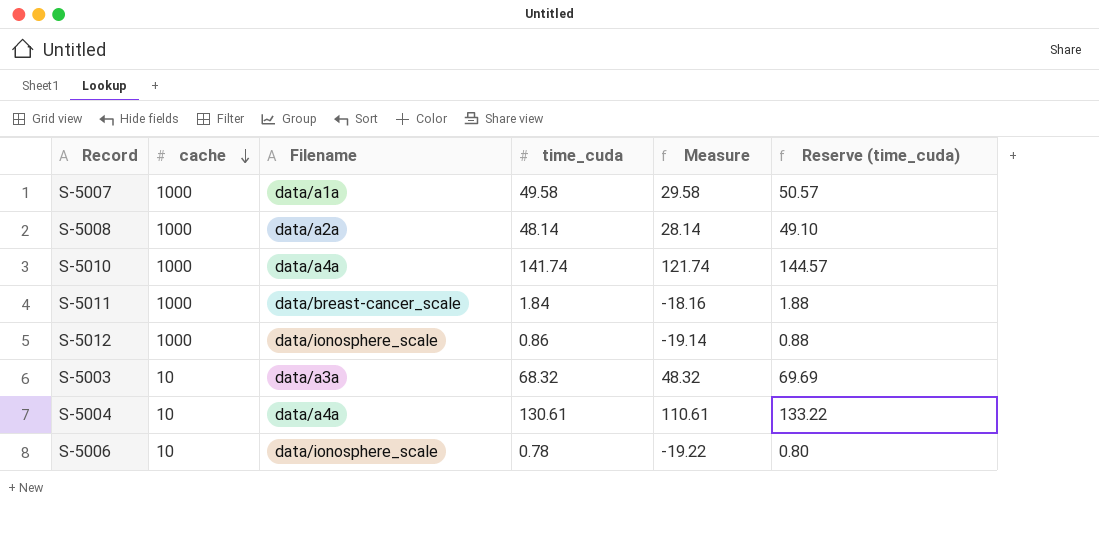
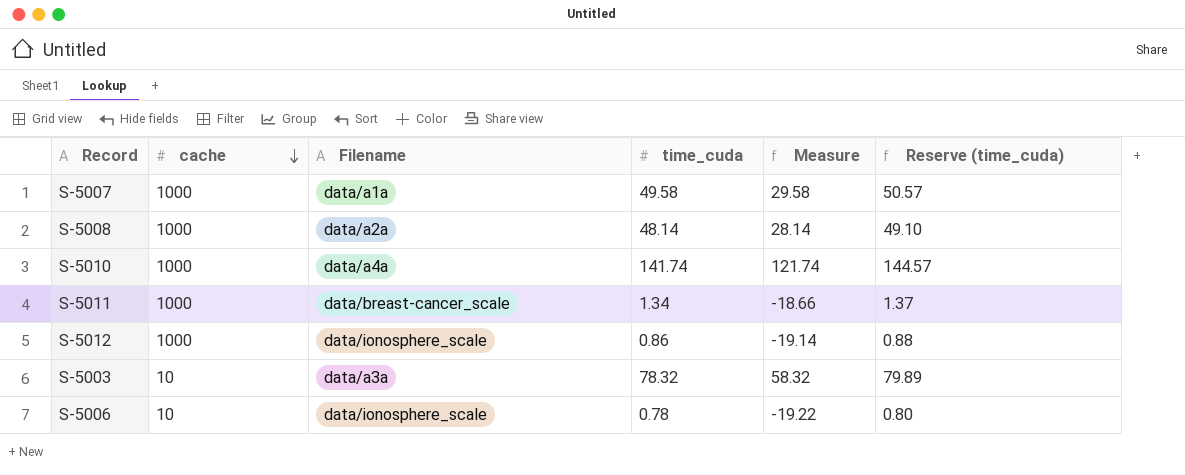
row S-5004: 10 | data/a4a | 130.61 | 110.61 | 133.22 -> none
S-5011 | time_cuda: 1.84 -> 1.34
S-5011 | Measure: -18.16 -> -18.66
S-5011 | Reserve (time_cuda): 1.88 -> 1.37
S-5003 | time_cuda: 68.32 -> 78.32
S-5003 | Measure: 48.32 -> 58.32
S-5003 | Reserve (time_cuda): 69.69 -> 79.89

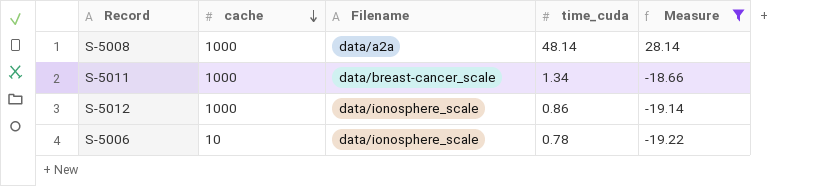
filter: none -> Measure <= 28.14
column Reserve (time_cuda) | formula: [time_cuda] * 1.02 -> none

